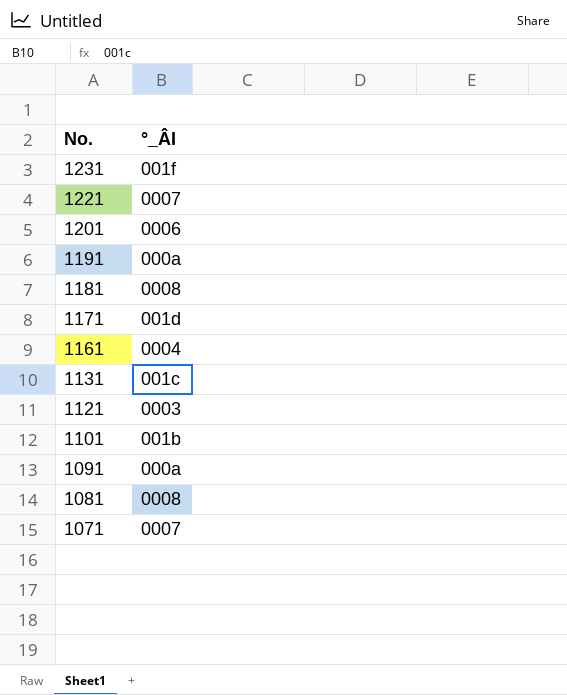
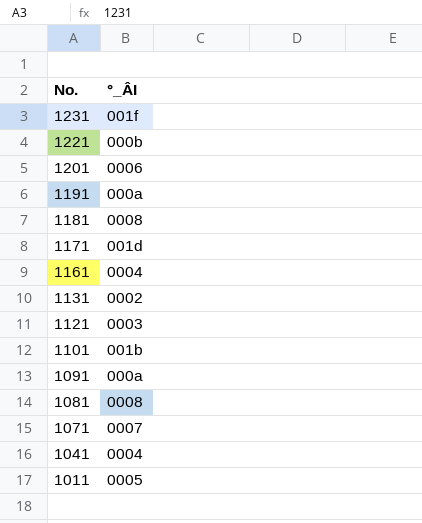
1221 | °_ÂI: 0007 -> 000b
1131 | °_ÂI: 001c -> 0002
row 1041: none -> 0004
row 1011: none -> 0005

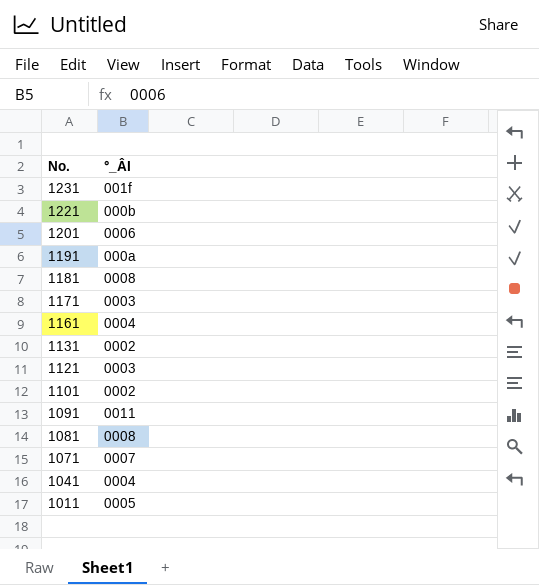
1171 | °_ÂI: 001d -> 0003
1101 | °_ÂI: 001b -> 0002
1091 | °_ÂI: 000a -> 0011

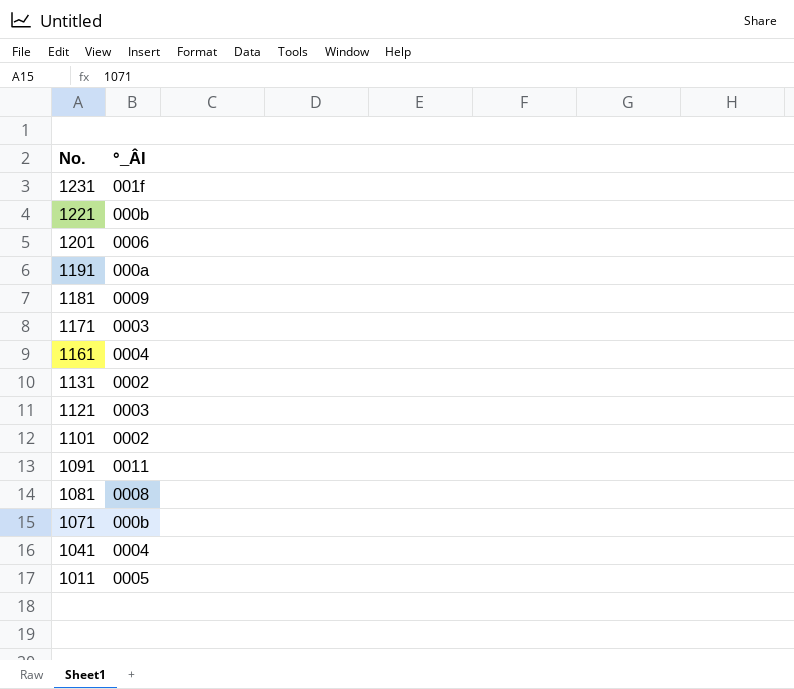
1181 | °_ÂI: 0008 -> 0009
1071 | °_ÂI: 0007 -> 000b

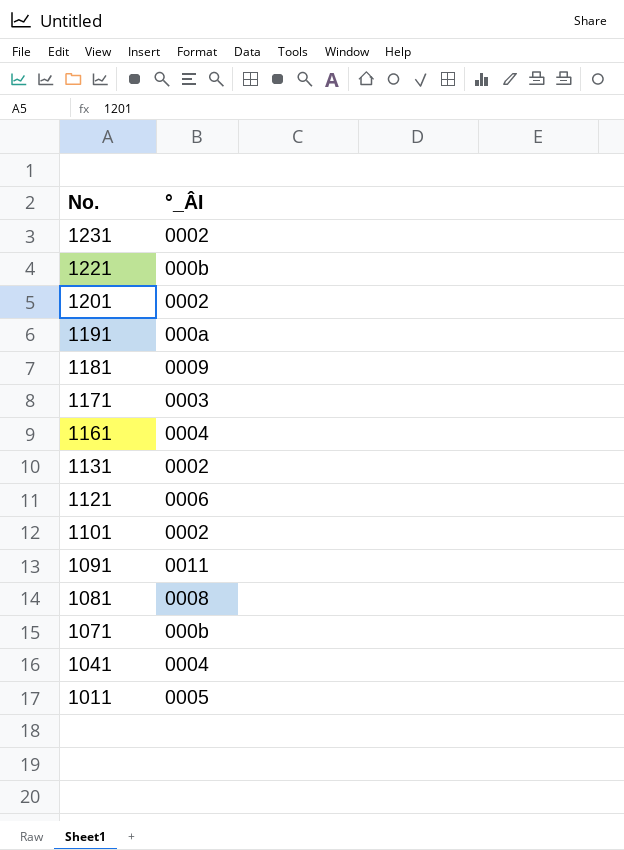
1231 | °_ÂI: 001f -> 0002
1201 | °_ÂI: 0006 -> 0002
1121 | °_ÂI: 0003 -> 0006

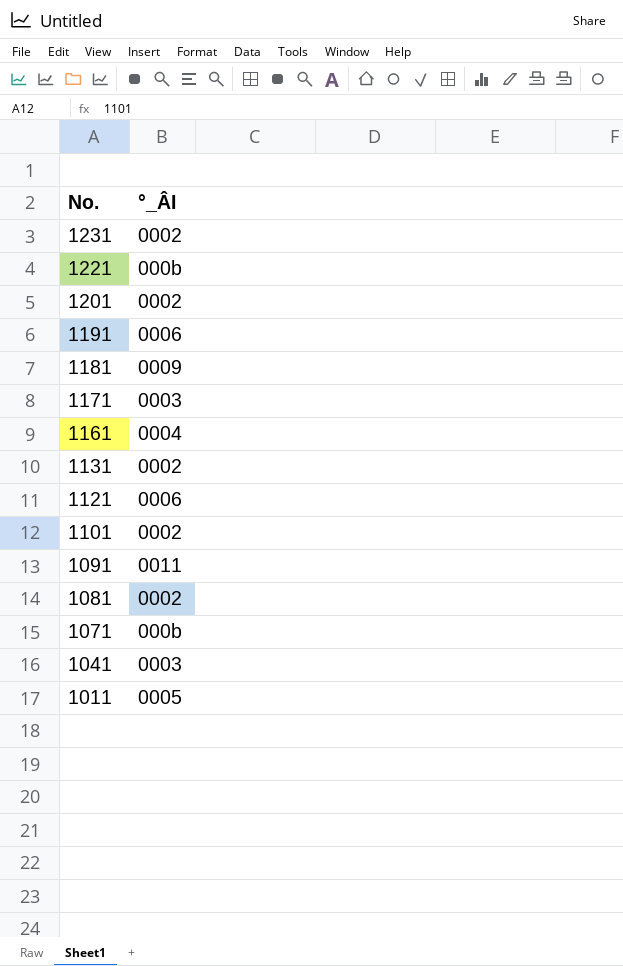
1191 | °_ÂI: 000a -> 0006
1081 | °_ÂI: 0008 -> 0002
1041 | °_ÂI: 0004 -> 0003

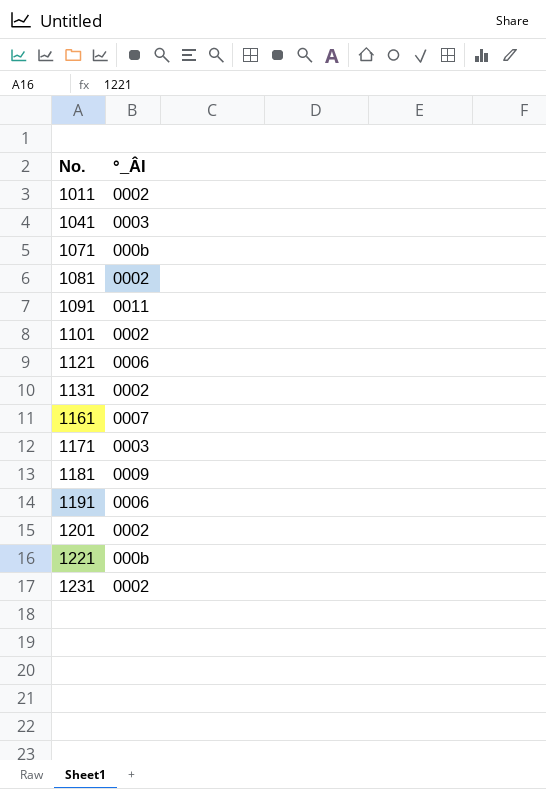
row order: No. descending -> No. ascending
1011 | °_ÂI: 0005 -> 0002
1161 | °_ÂI: 0004 -> 0007

